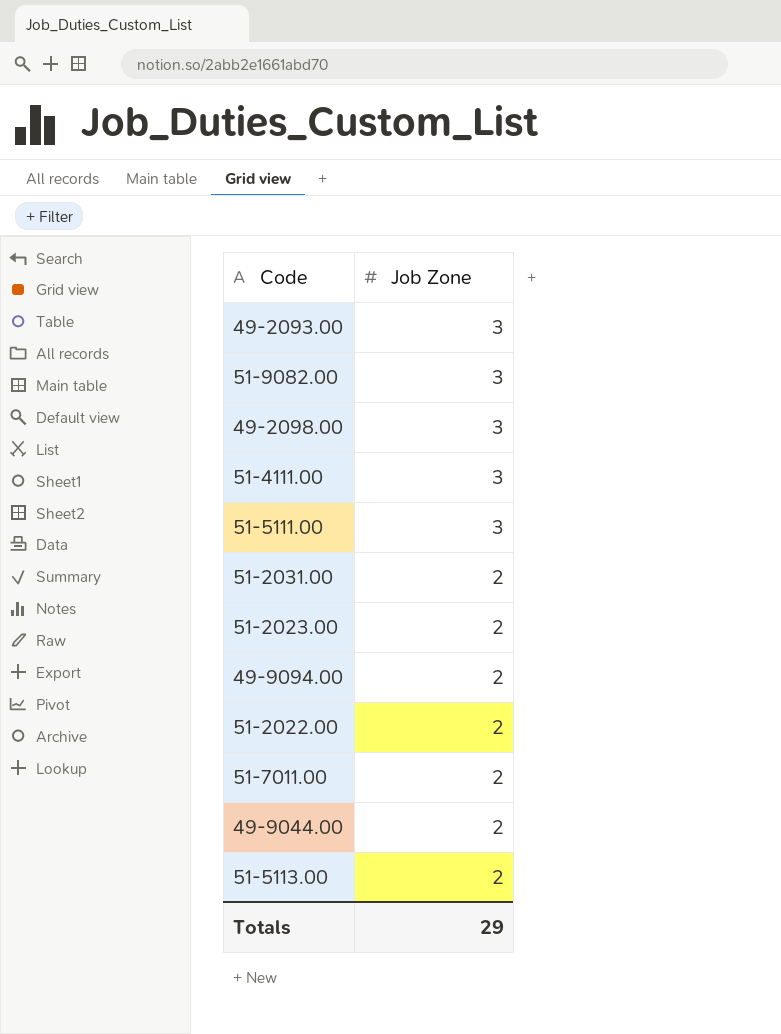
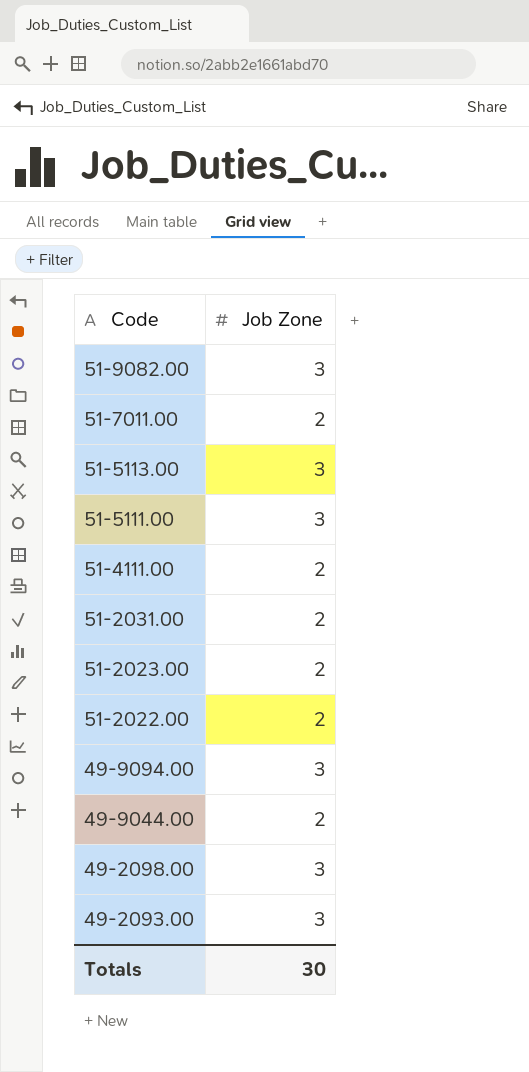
row order: Job Zone descending -> Code descending
51-5113.00 | Job Zone: 2 -> 3
51-4111.00 | Job Zone: 3 -> 2
49-9094.00 | Job Zone: 2 -> 3
Totals | Job Zone: 29 -> 30

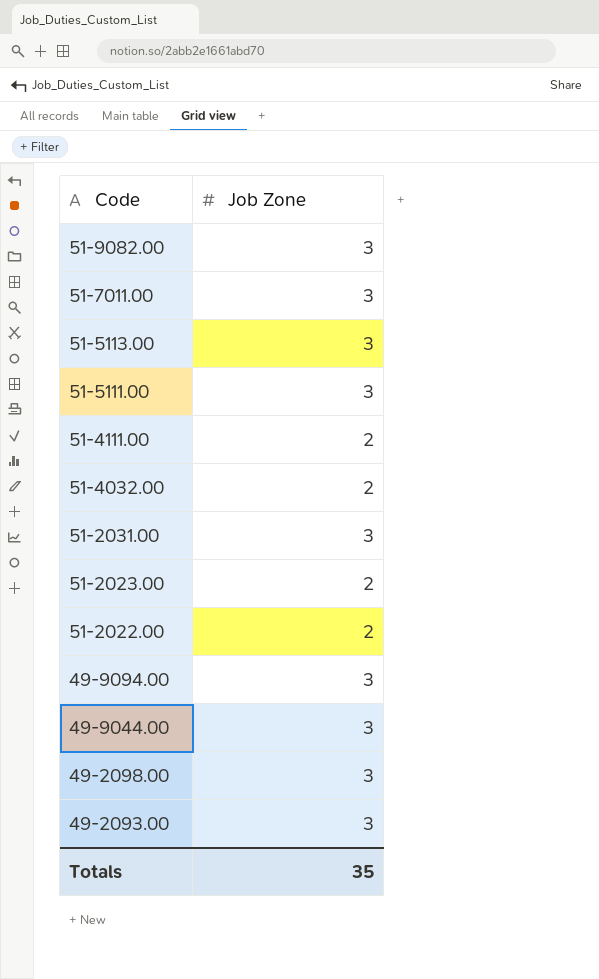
51-7011.00 | Job Zone: 2 -> 3
row 51-4032.00: none -> 2
51-2031.00 | Job Zone: 2 -> 3
49-9044.00 | Job Zone: 2 -> 3
Totals | Job Zone: 30 -> 35

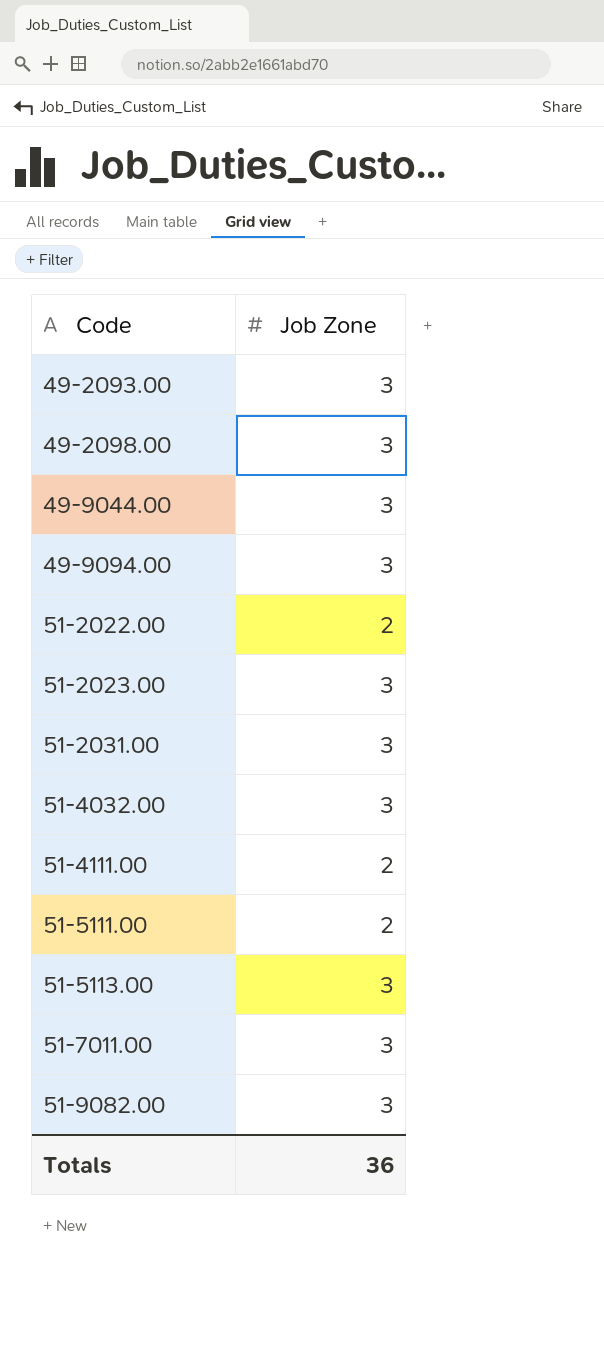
row order: Code descending -> Code ascending
51-2023.00 | Job Zone: 2 -> 3
51-4032.00 | Job Zone: 2 -> 3
51-5111.00 | Job Zone: 3 -> 2
Totals | Job Zone: 35 -> 36

